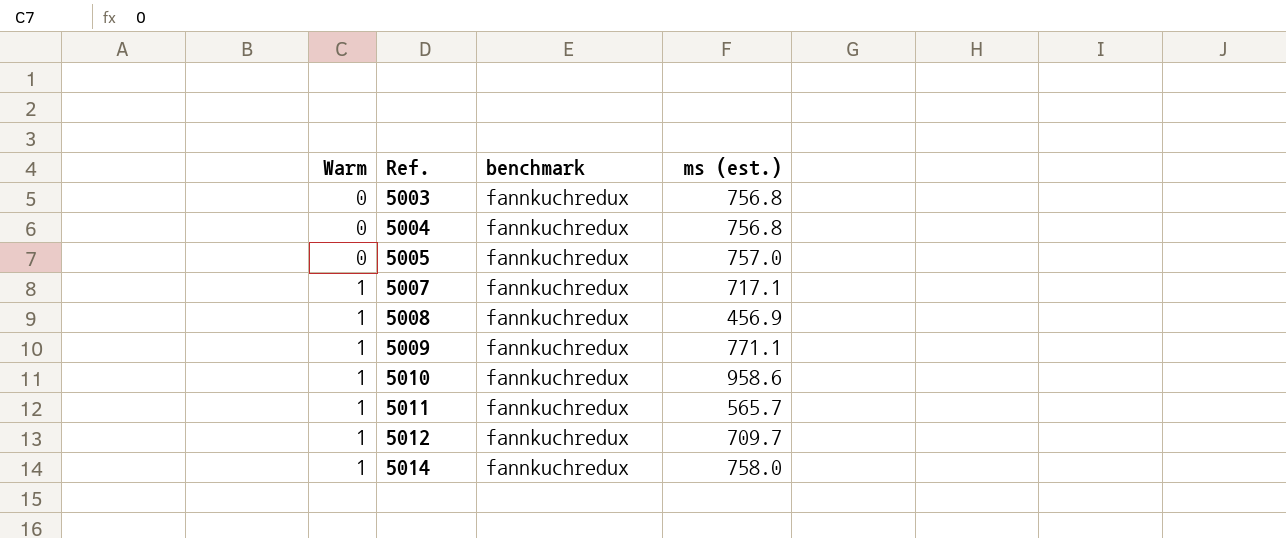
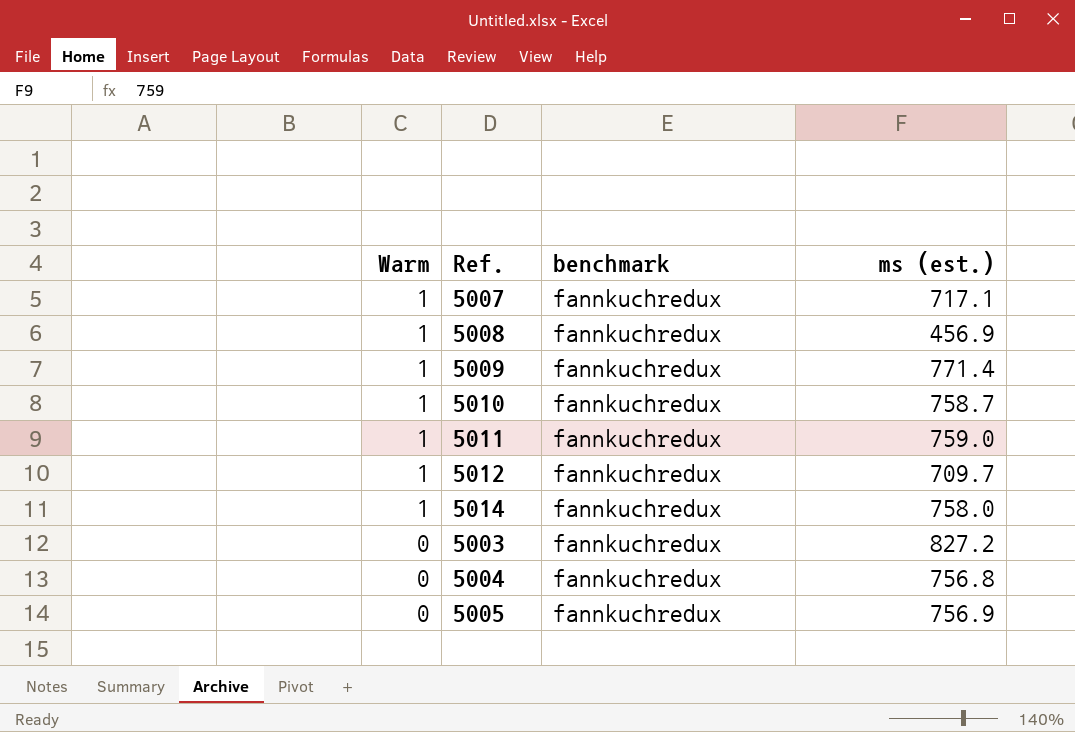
row order: Warm ascending -> Warm descending
5009 | ms (est.): 771.1 -> 771.4
5010 | ms (est.): 958.6 -> 758.7
5011 | ms (est.): 565.7 -> 759.0
5003 | ms (est.): 756.8 -> 827.2
5005 | ms (est.): 757.0 -> 756.9

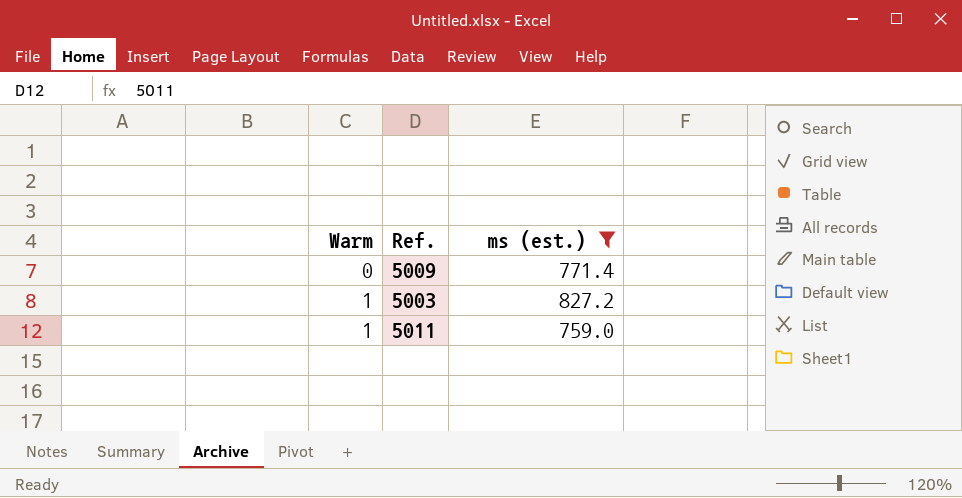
filter: none -> ms (est.) >= 759.0
row order: Warm descending -> Warm ascending
column benchmark | position: 3 -> none
5009 | Warm: 1 -> 0
5003 | Warm: 0 -> 1

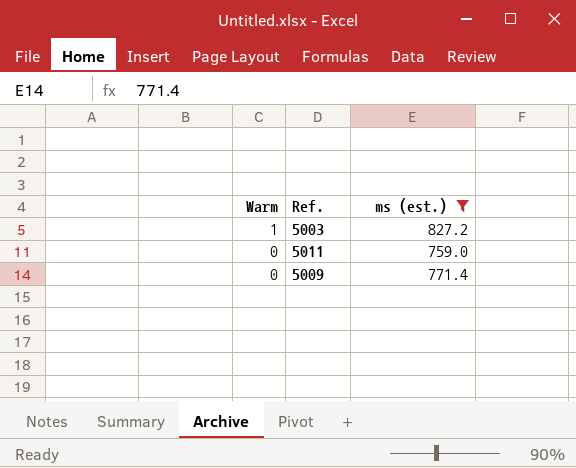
row order: Warm ascending -> Warm descending
5011 | Warm: 1 -> 0

